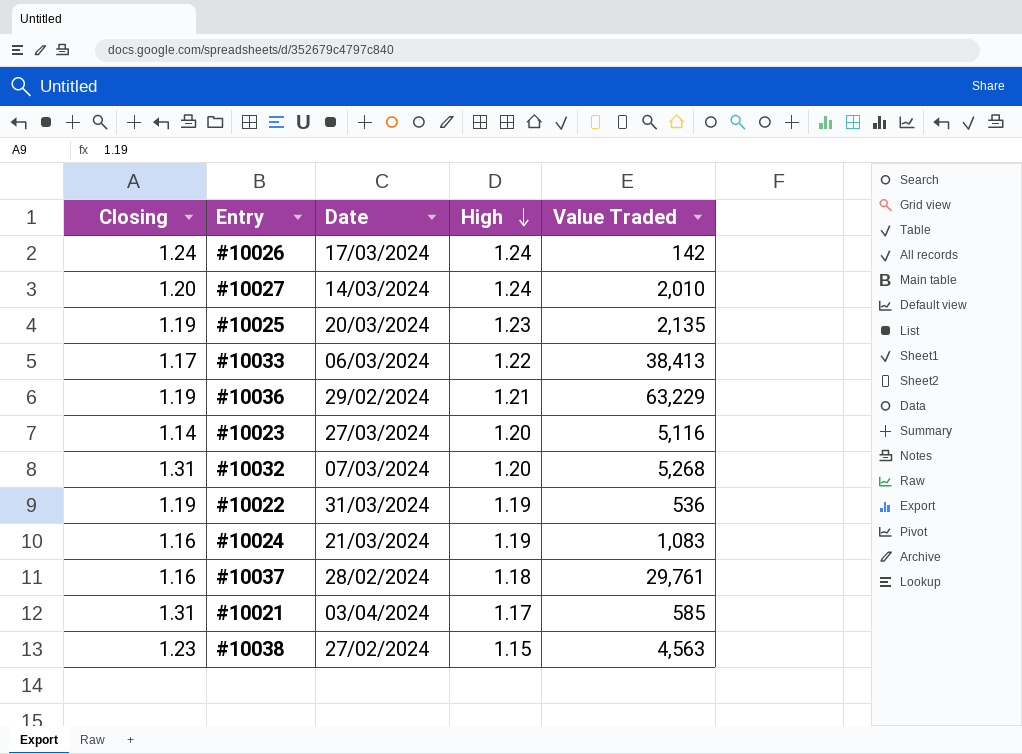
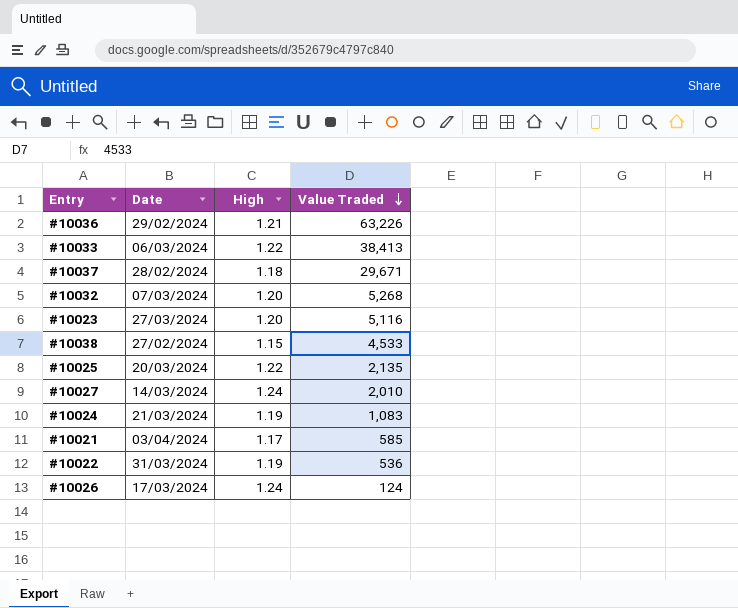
row order: High descending -> Value Traded descending
column Closing | position: 1 -> none
#10036 | Value Traded: 63,229 -> 63,226
#10037 | Value Traded: 29,761 -> 29,671
#10038 | Value Traded: 4,563 -> 4,533
#10025 | High: 1.23 -> 1.22
#10026 | Value Traded: 142 -> 124

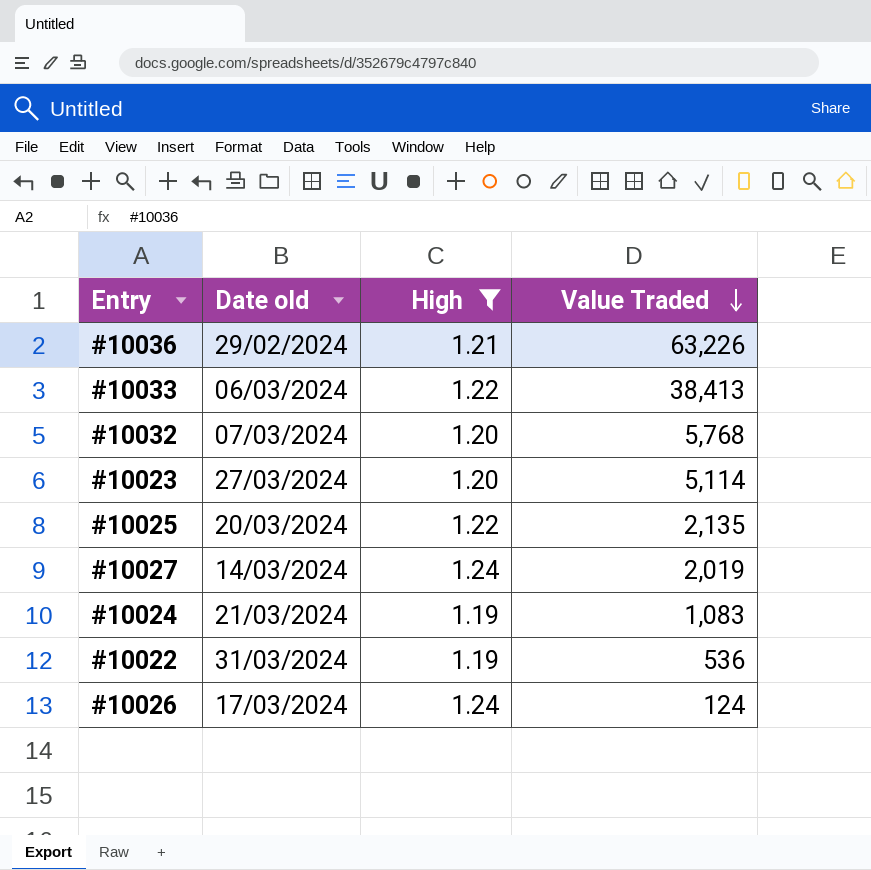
filter: none -> High >= 1.19
column name: Date -> Date old
#10032 | Value Traded: 5,268 -> 5,768
#10023 | Value Traded: 5,116 -> 5,114
#10027 | Value Traded: 2,010 -> 2,019

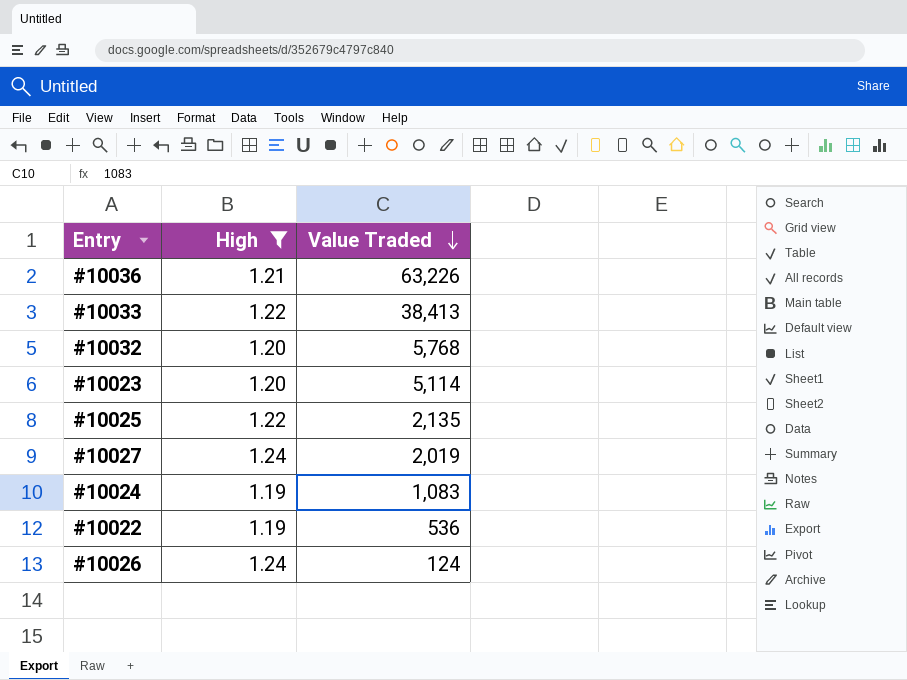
column Date old | position: 2 -> none

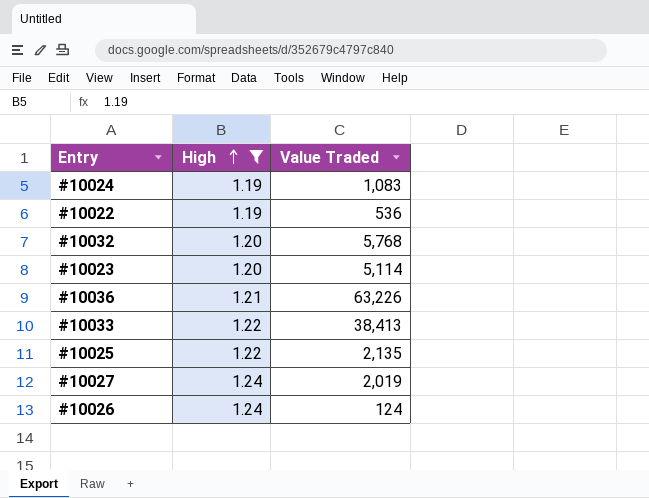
row order: Value Traded descending -> High ascending

